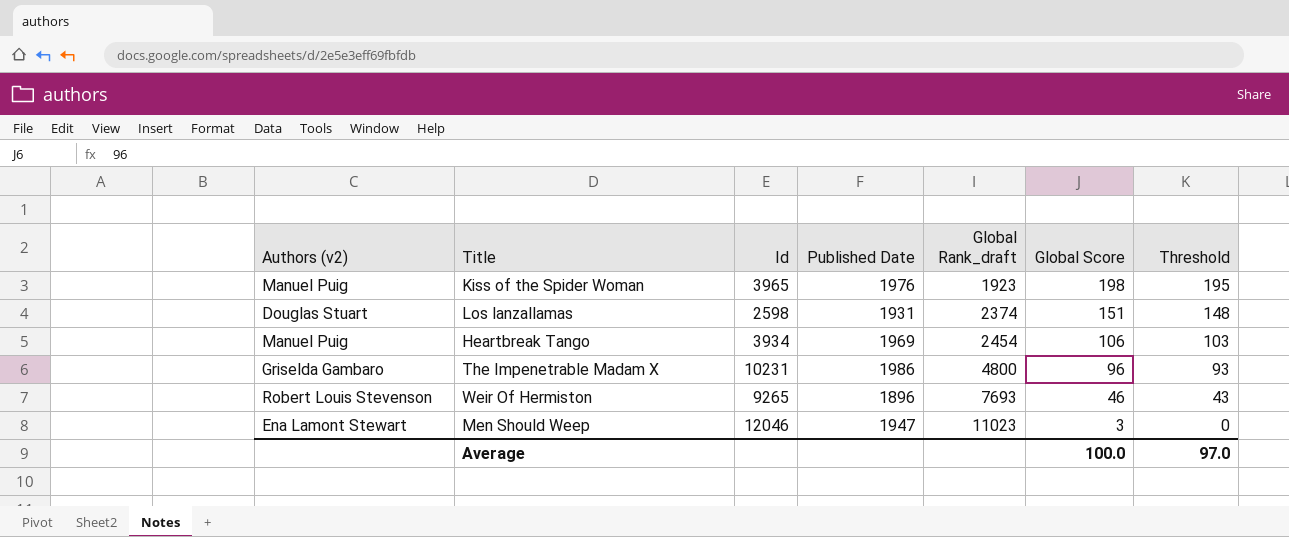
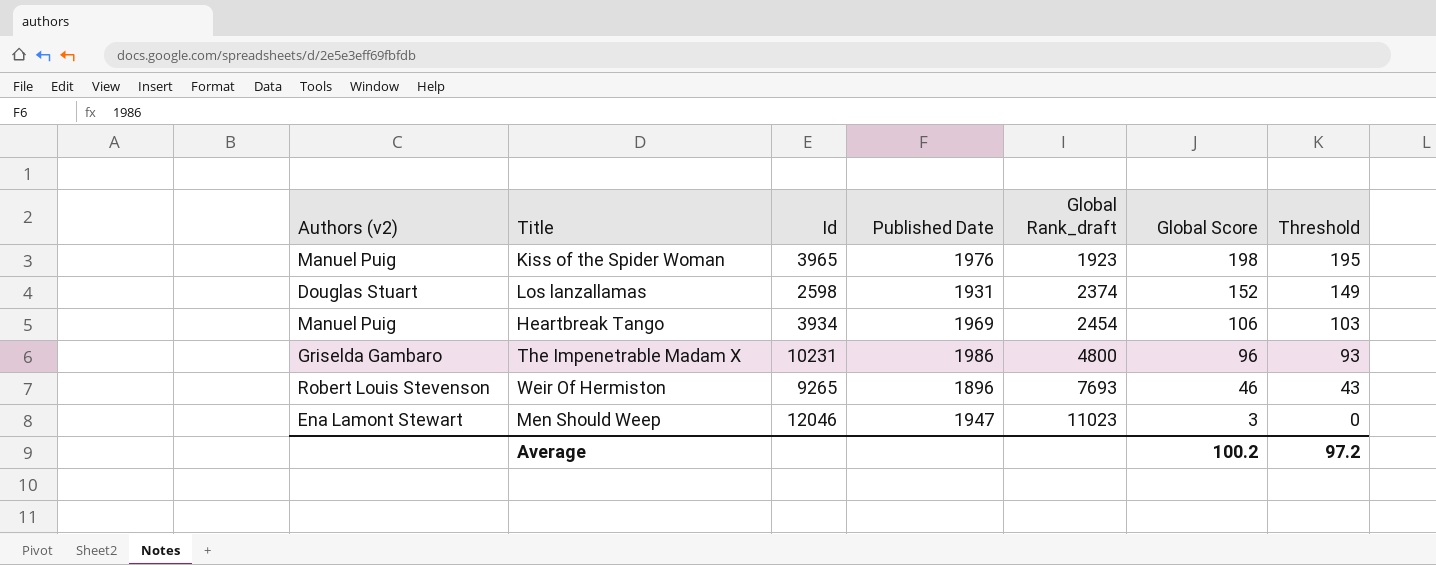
Los lanzallamas | Global Score: 151 -> 152
Los lanzallamas | Threshold: 148 -> 149
Average | Global Score: 100.0 -> 100.2
Average | Threshold: 97.0 -> 97.2

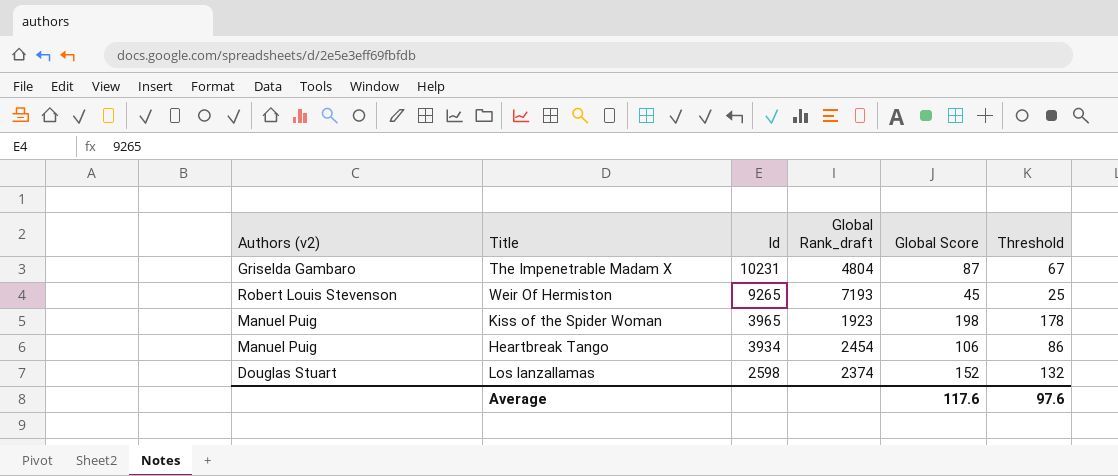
row order: Global Rank_draft ascending -> Id descending
column Published Date | position: 4 -> none
column Threshold | formula: [Global Score] - 3 -> [Global Score] - 20
row Men Should Weep: Ena Lamont Stewart | 12046 | 1947 | 11023 | 3 | 0 -> none
The Impenetrable Madam X | Global Rank_draft: 4800 -> 4804
The Impenetrable Madam X | Global Score: 96 -> 87
Weir Of Hermiston | Global Rank_draft: 7693 -> 7193
Weir Of Hermiston | Global Score: 46 -> 45
Average | Global Score: 100.2 -> 117.6
Average | Threshold: 97.2 -> 97.6

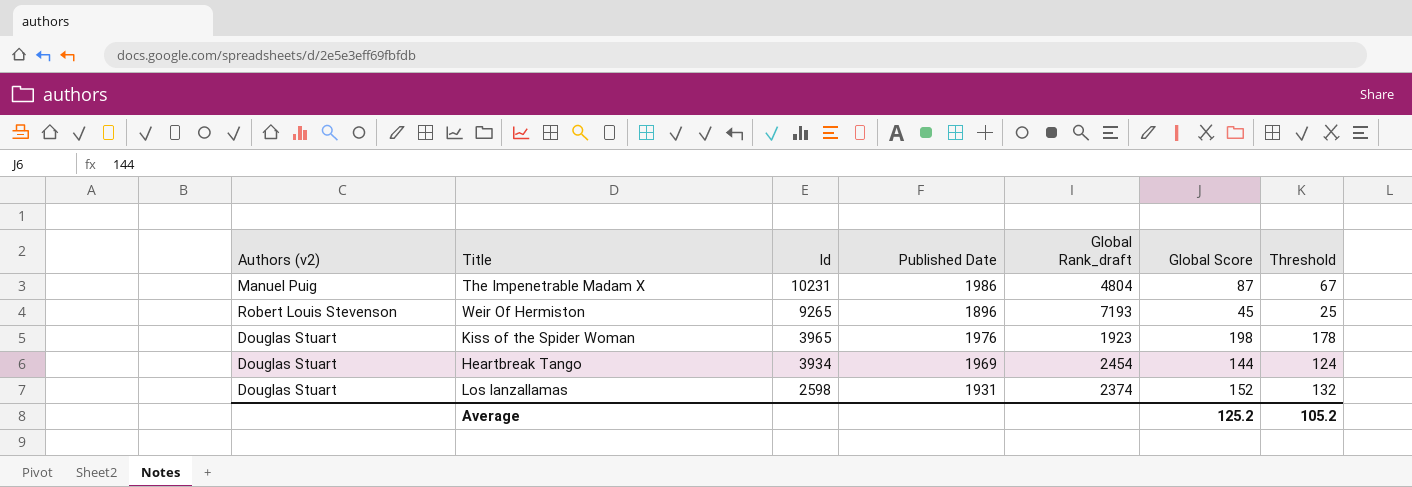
column Published Date | position: none -> 4
The Impenetrable Madam X | Authors (v2): Griselda Gambaro -> Manuel Puig
Kiss of the Spider Woman | Authors (v2): Manuel Puig -> Douglas Stuart
Heartbreak Tango | Authors (v2): Manuel Puig -> Douglas Stuart
Heartbreak Tango | Global Score: 106 -> 144
Heartbreak Tango | Threshold: 86 -> 124
Average | Global Score: 117.6 -> 125.2
Average | Threshold: 97.6 -> 105.2

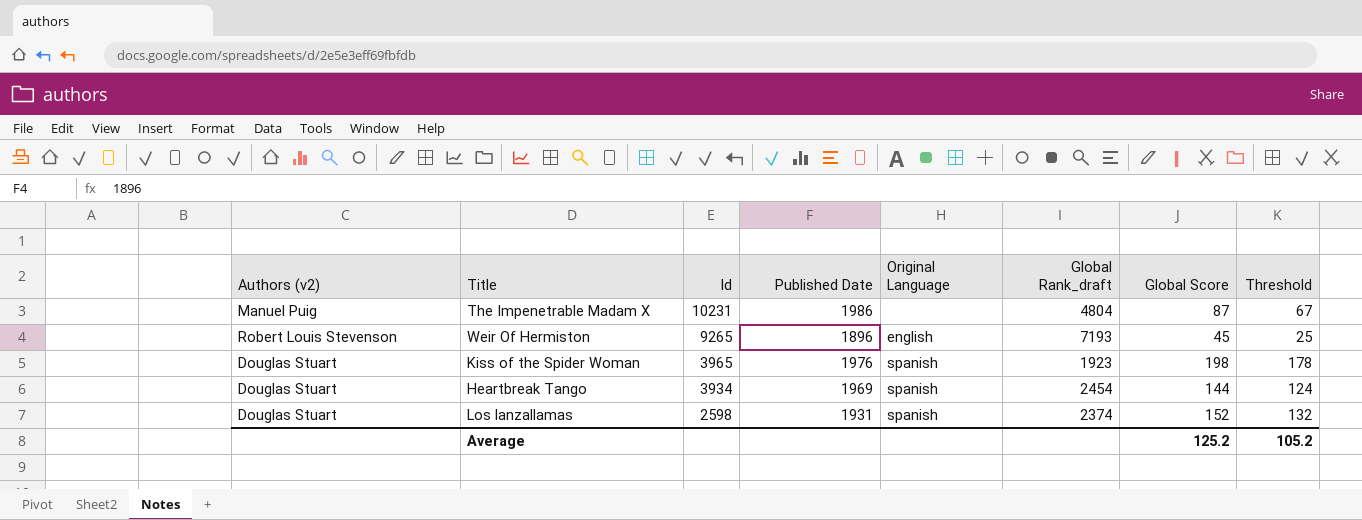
column Original Language | position: none -> 5

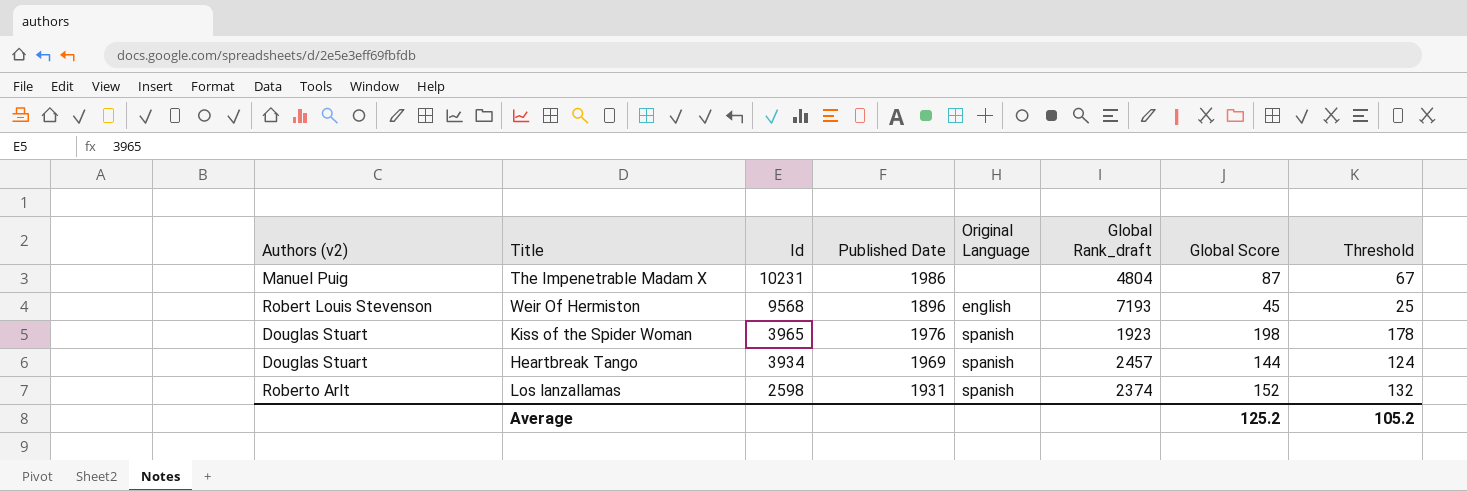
Weir Of Hermiston | Id: 9265 -> 9568
Heartbreak Tango | Global Rank_draft: 2454 -> 2457
Los lanzallamas | Authors (v2): Douglas Stuart -> Roberto Arlt

